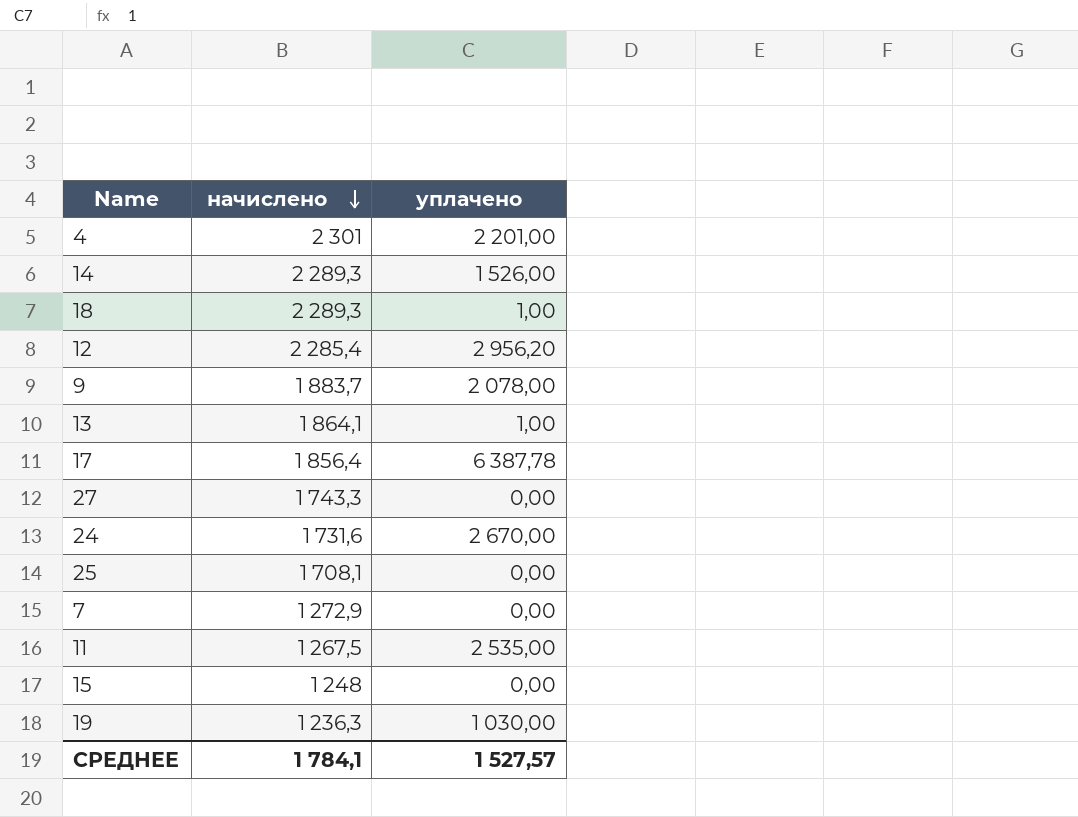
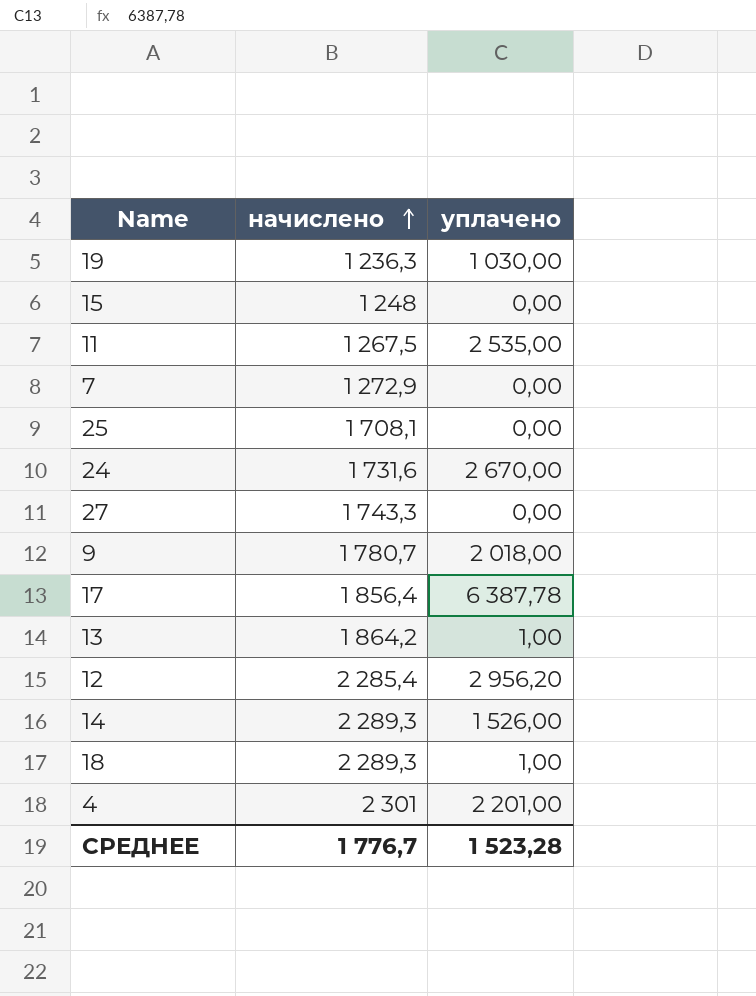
row order: начислено descending -> начислено ascending
9 | начислено: 1 883,7 -> 1 780,7
9 | уплачено: 2 078,00 -> 2 018,00
13 | начислено: 1 864,1 -> 1 864,2
СРЕДНЕЕ | начислено: 1 784,1 -> 1 776,7
СРЕДНЕЕ | уплачено: 1 527,57 -> 1 523,28

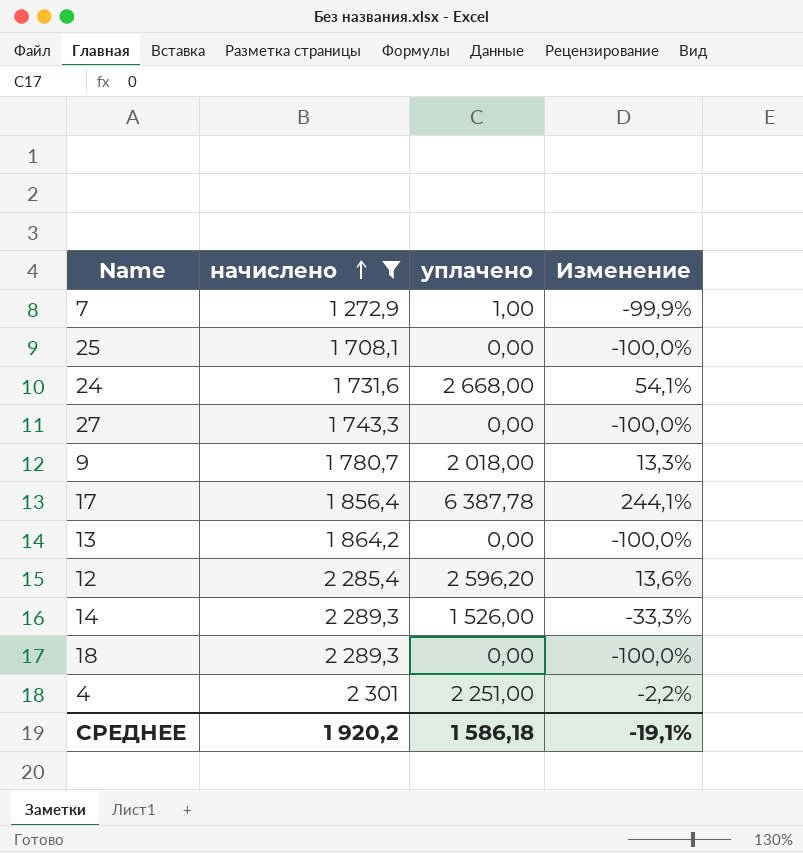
filter: none -> начислено >= 1 272,9
column Изменение | formula: none -> ([уплачено] - [начислено]) / [начислено]
7 | уплачено: 0,00 -> 1,00
24 | уплачено: 2 670,00 -> 2 668,00
13 | уплачено: 1,00 -> 0,00
12 | уплачено: 2 956,20 -> 2 596,20
18 | уплачено: 1,00 -> 0,00
4 | уплачено: 2 201,00 -> 2 251,00
СРЕДНЕЕ | начислено: 1 776,7 -> 1 920,2
СРЕДНЕЕ | уплачено: 1 523,28 -> 1 586,18

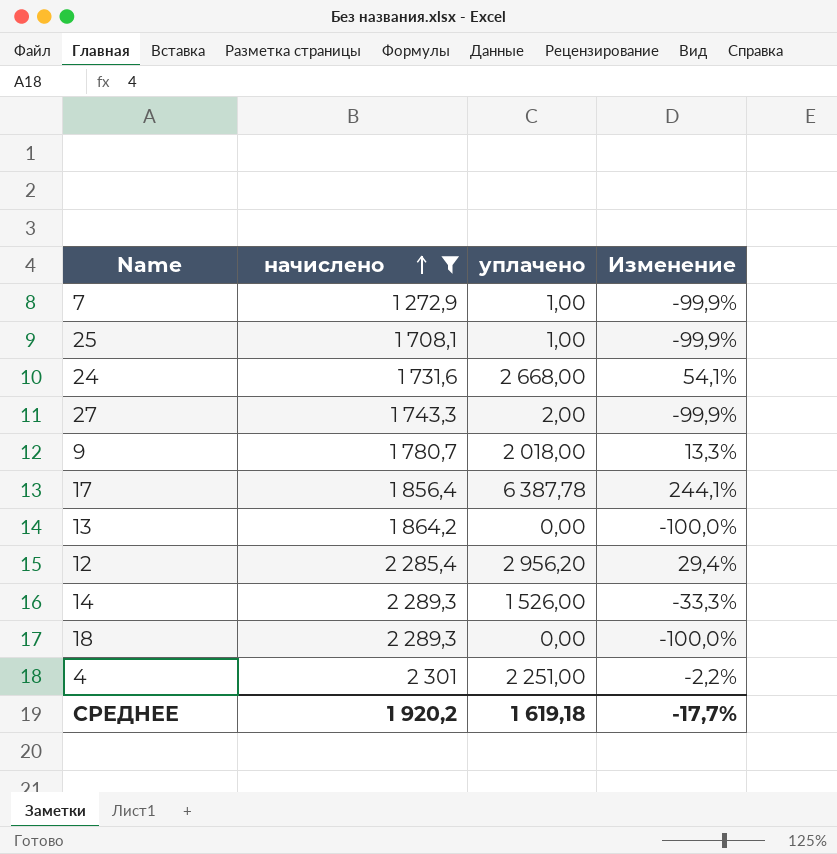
25 | уплачено: 0,00 -> 1,00
25 | Изменение: -100,0% -> -99,9%
27 | уплачено: 0,00 -> 2,00
27 | Изменение: -100,0% -> -99,9%
12 | уплачено: 2 596,20 -> 2 956,20
12 | Изменение: 13,6% -> 29,4%
СРЕДНЕЕ | уплачено: 1 586,18 -> 1 619,18
СРЕДНЕЕ | Изменение: -19,1% -> -17,7%

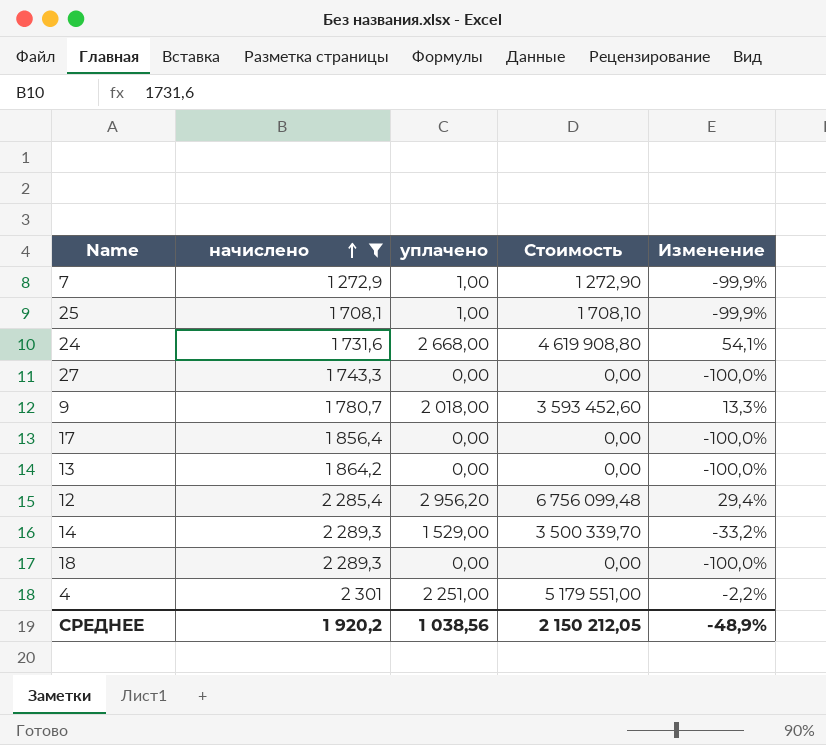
column Стоимость | formula: none -> [начислено] * [уплачено]
27 | уплачено: 2,00 -> 0,00
27 | Изменение: -99,9% -> -100,0%
17 | уплачено: 6 387,78 -> 0,00
17 | Изменение: 244,1% -> -100,0%
14 | уплачено: 1 526,00 -> 1 529,00
14 | Изменение: -33,3% -> -33,2%
СРЕДНЕЕ | уплачено: 1 619,18 -> 1 038,56
СРЕДНЕЕ | Изменение: -17,7% -> -48,9%

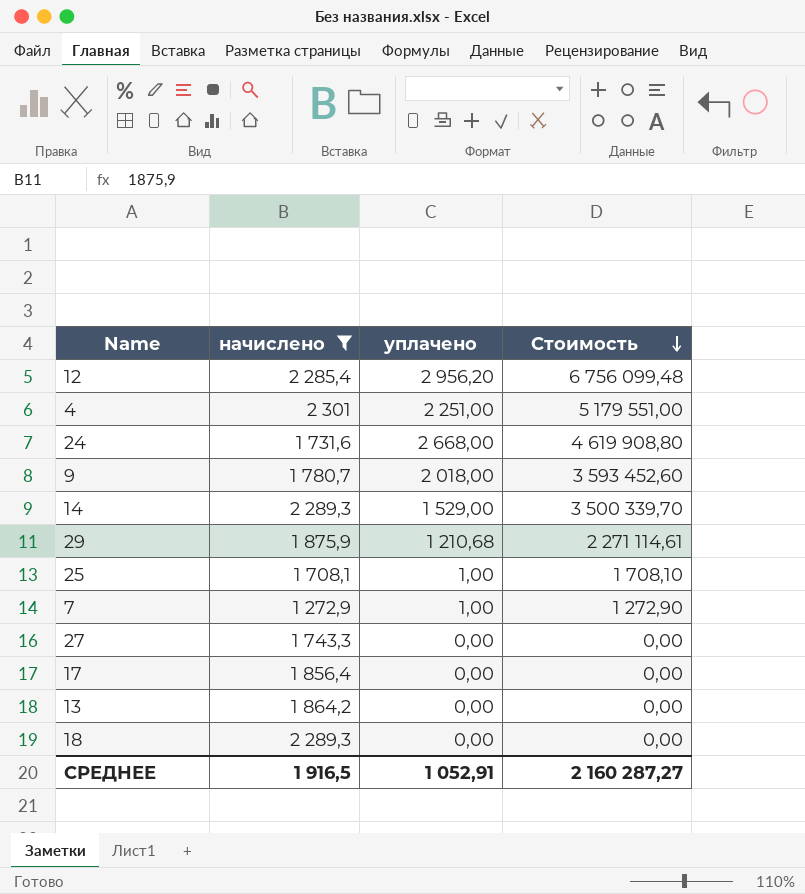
row order: начислено ascending -> Стоимость descending
column Изменение | formula: ([уплачено] - [начислено]) / [начислено] -> none
row 29: none -> 1 875,9 | 1 210,68 | 2 271 114,61
СРЕДНЕЕ | начислено: 1 920,2 -> 1 916,5
СРЕДНЕЕ | уплачено: 1 038,56 -> 1 052,91
СРЕДНЕЕ | Стоимость: 2 150 212,05 -> 2 160 287,27

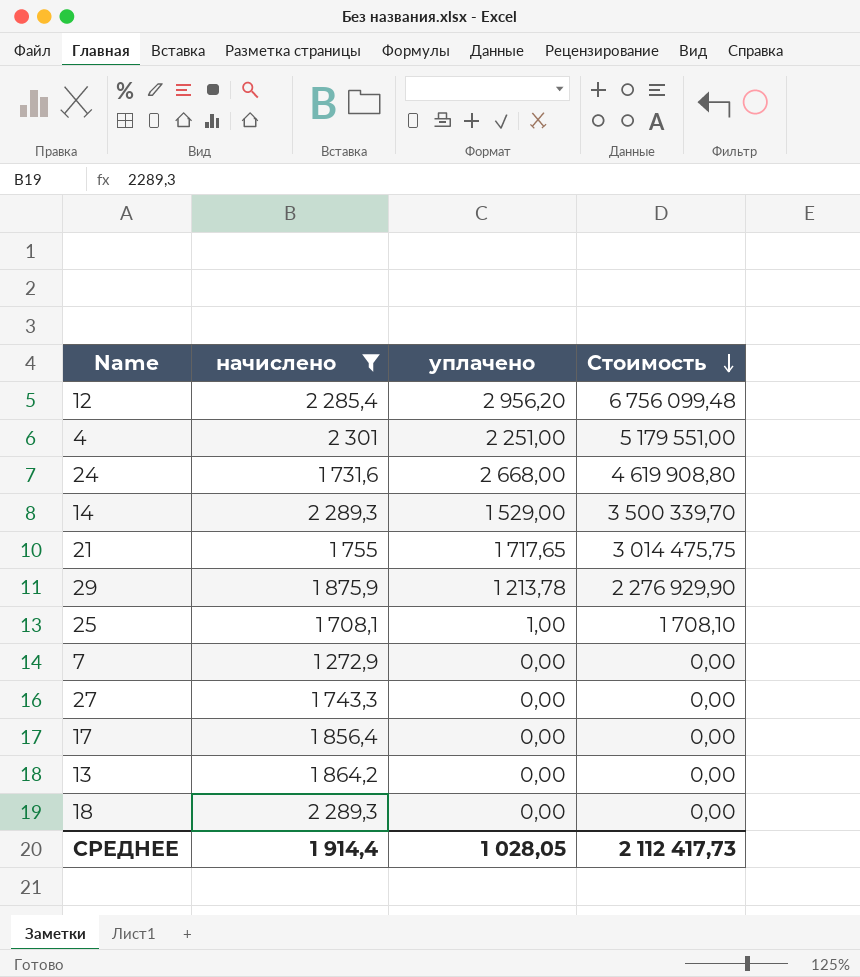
row 9: 1 780,7 | 2 018,00 | 3 593 452,60 -> none
row 21: none -> 1 755 | 1 717,65 | 3 014 475,75
29 | уплачено: 1 210,68 -> 1 213,78
29 | Стоимость: 2 271 114,61 -> 2 276 929,90
7 | уплачено: 1,00 -> 0,00
7 | Стоимость: 1 272,90 -> 0,00
СРЕДНЕЕ | начислено: 1 916,5 -> 1 914,4
СРЕДНЕЕ | уплачено: 1 052,91 -> 1 028,05
СРЕДНЕЕ | Стоимость: 2 160 287,27 -> 2 112 417,73

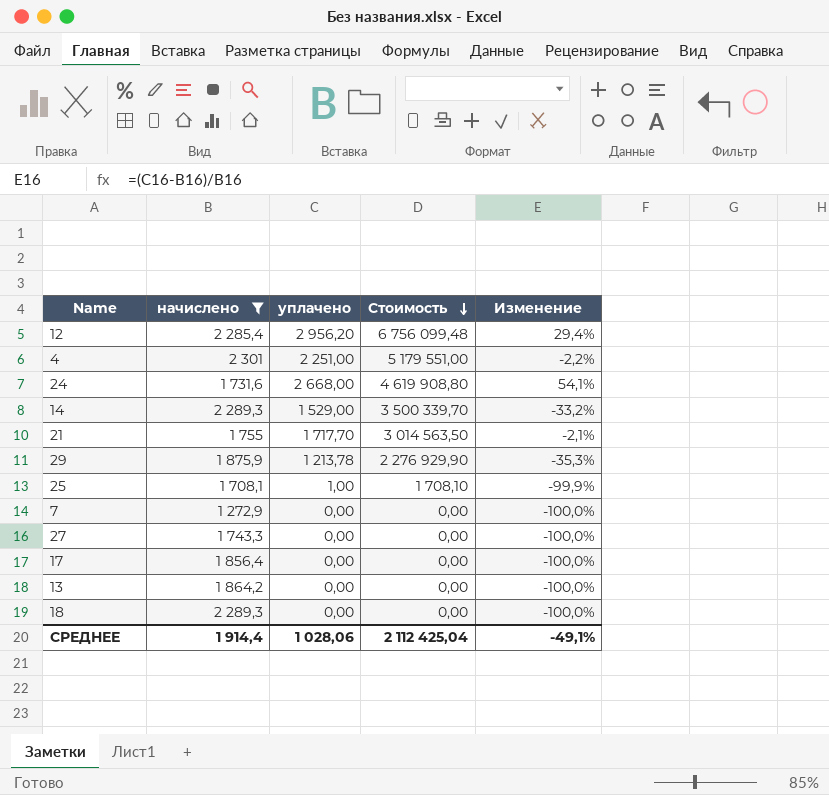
column Изменение | formula: none -> ([уплачено] - [начислено]) / [начислено]
21 | уплачено: 1 717,65 -> 1 717,70
21 | Стоимость: 3 014 475,75 -> 3 014 563,50
СРЕДНЕЕ | уплачено: 1 028,05 -> 1 028,06
СРЕДНЕЕ | Стоимость: 2 112 417,73 -> 2 112 425,04

